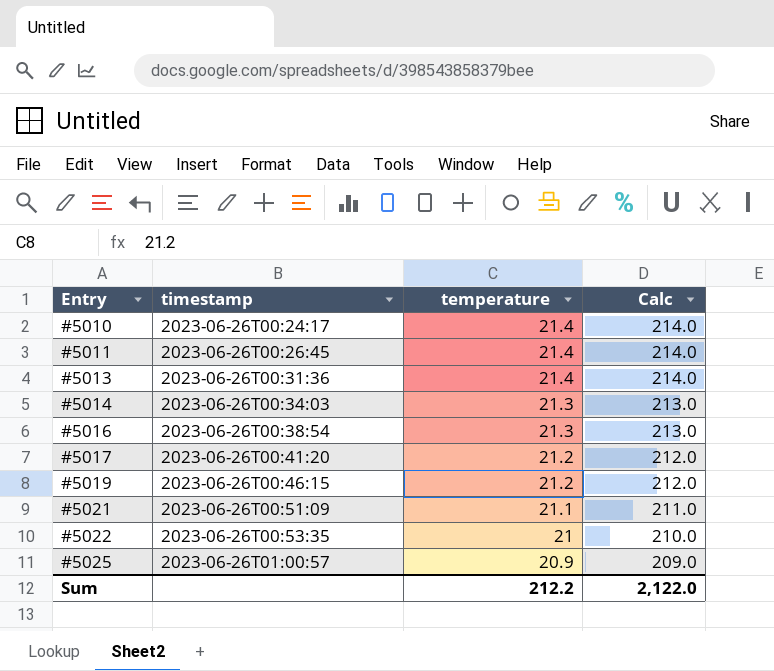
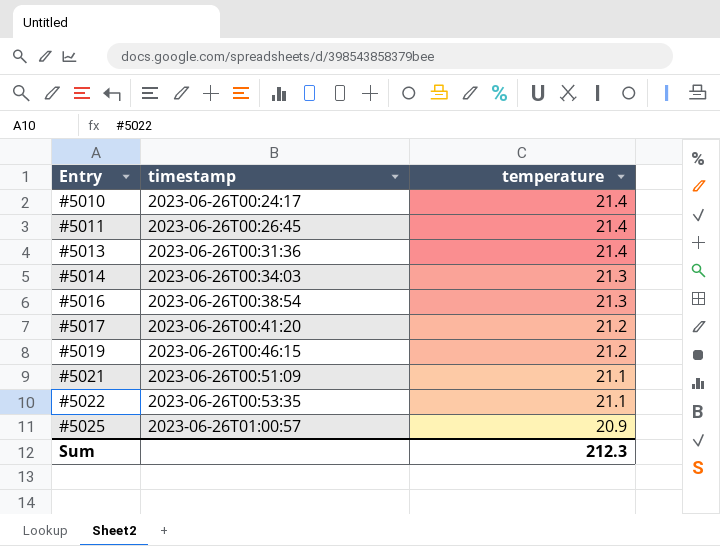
column Calc | formula: [temperature] * 10 -> none
#5022 | temperature: 21 -> 21.1
Sum | temperature: 212.2 -> 212.3

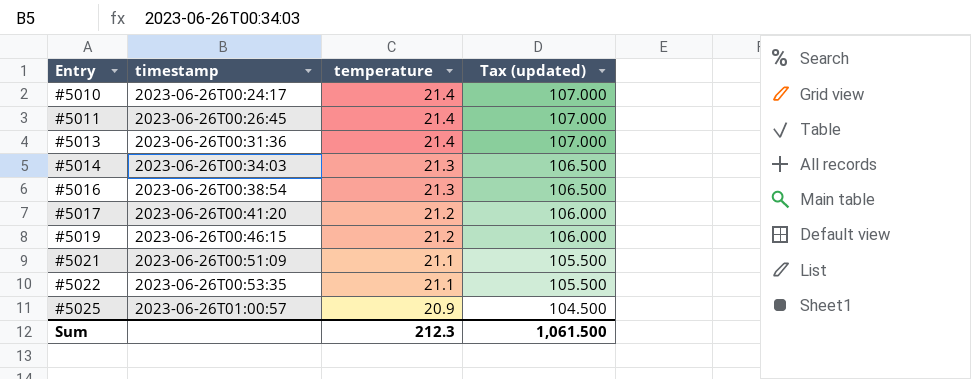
column Tax (updated) | formula: none -> [temperature] * 5

